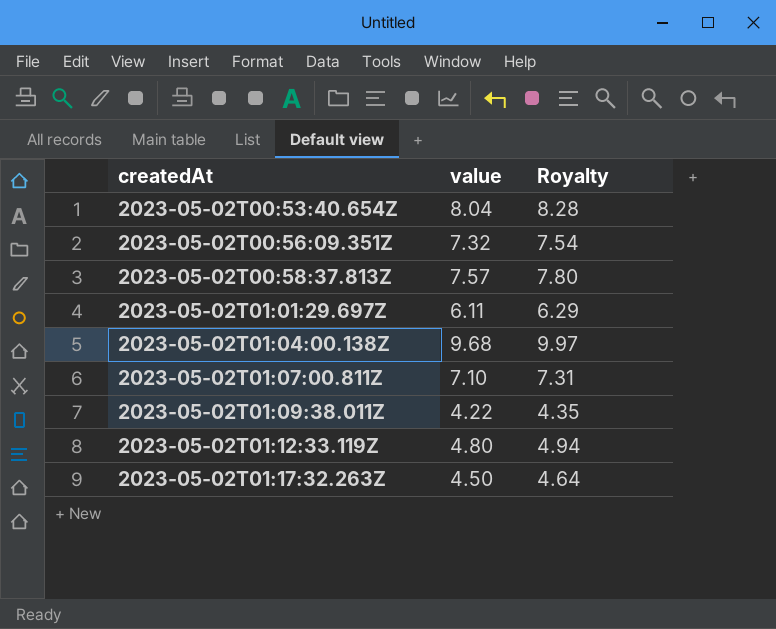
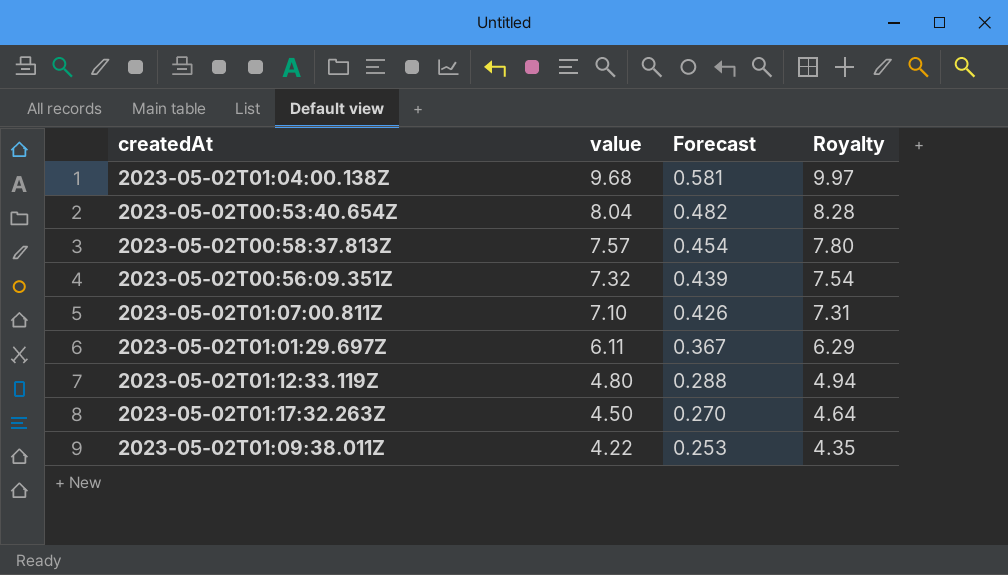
row order: createdAt ascending -> value descending
column Forecast | formula: none -> [value] * 0.06

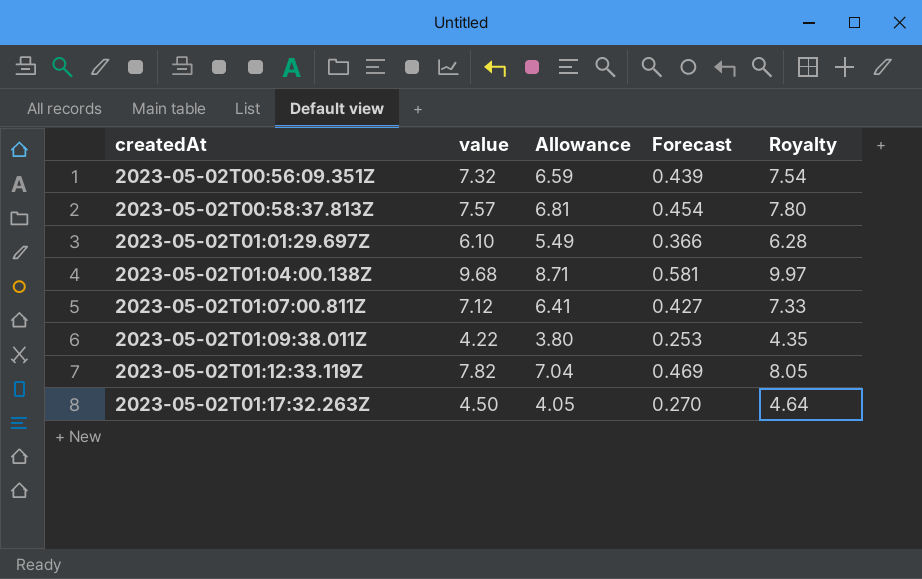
row order: value descending -> createdAt ascending
column Allowance | formula: none -> [value] * 0.9
row 2023-05-02T00:53:40.654Z: 8.04 | 0.482 | 8.28 -> none
2023-05-02T01:01:29.697Z | value: 6.11 -> 6.10
2023-05-02T01:01:29.697Z | Forecast: 0.367 -> 0.366
2023-05-02T01:01:29.697Z | Royalty: 6.29 -> 6.28
2023-05-02T01:07:00.811Z | value: 7.10 -> 7.12
2023-05-02T01:07:00.811Z | Forecast: 0.426 -> 0.427
2023-05-02T01:07:00.811Z | Royalty: 7.31 -> 7.33
2023-05-02T01:12:33.119Z | value: 4.80 -> 7.82
2023-05-02T01:12:33.119Z | Forecast: 0.288 -> 0.469
2023-05-02T01:12:33.119Z | Royalty: 4.94 -> 8.05

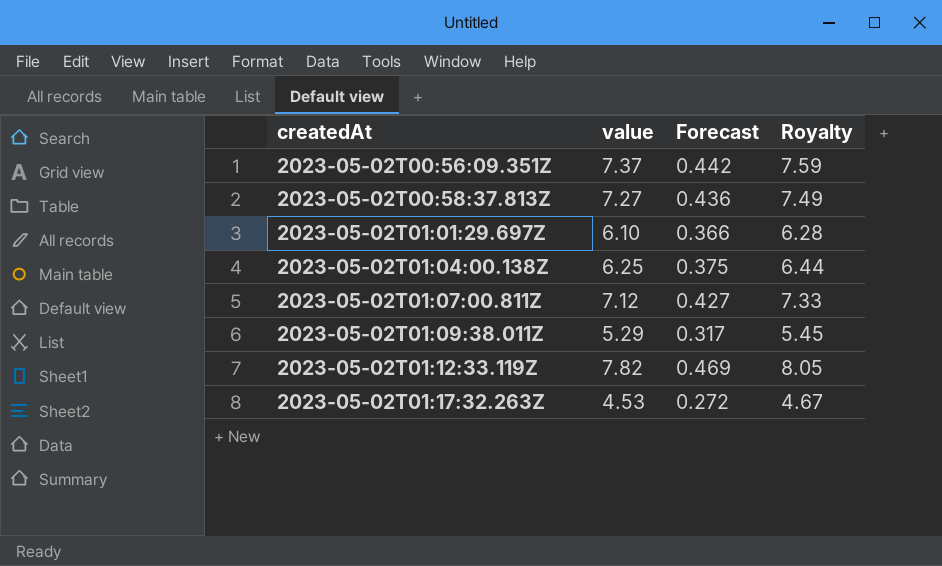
column Allowance | formula: [value] * 0.9 -> none
2023-05-02T00:56:09.351Z | value: 7.32 -> 7.37
2023-05-02T00:56:09.351Z | Forecast: 0.439 -> 0.442
2023-05-02T00:56:09.351Z | Royalty: 7.54 -> 7.59
2023-05-02T00:58:37.813Z | value: 7.57 -> 7.27
2023-05-02T00:58:37.813Z | Forecast: 0.454 -> 0.436
2023-05-02T00:58:37.813Z | Royalty: 7.80 -> 7.49
2023-05-02T01:04:00.138Z | value: 9.68 -> 6.25
2023-05-02T01:04:00.138Z | Forecast: 0.581 -> 0.375
2023-05-02T01:04:00.138Z | Royalty: 9.97 -> 6.44
2023-05-02T01:09:38.011Z | value: 4.22 -> 5.29
2023-05-02T01:09:38.011Z | Forecast: 0.253 -> 0.317
2023-05-02T01:09:38.011Z | Royalty: 4.35 -> 5.45
2023-05-02T01:17:32.263Z | value: 4.50 -> 4.53
2023-05-02T01:17:32.263Z | Forecast: 0.270 -> 0.272
2023-05-02T01:17:32.263Z | Royalty: 4.64 -> 4.67

